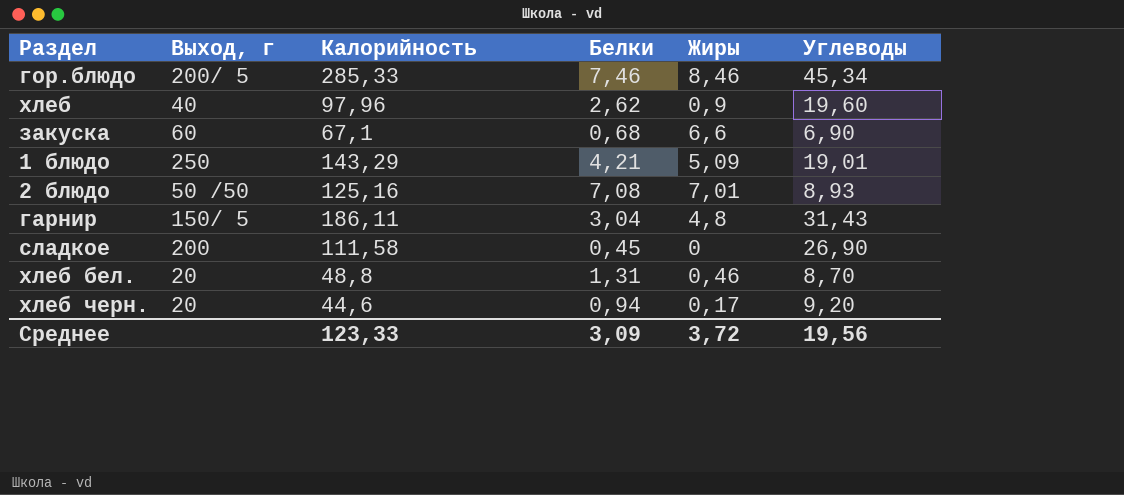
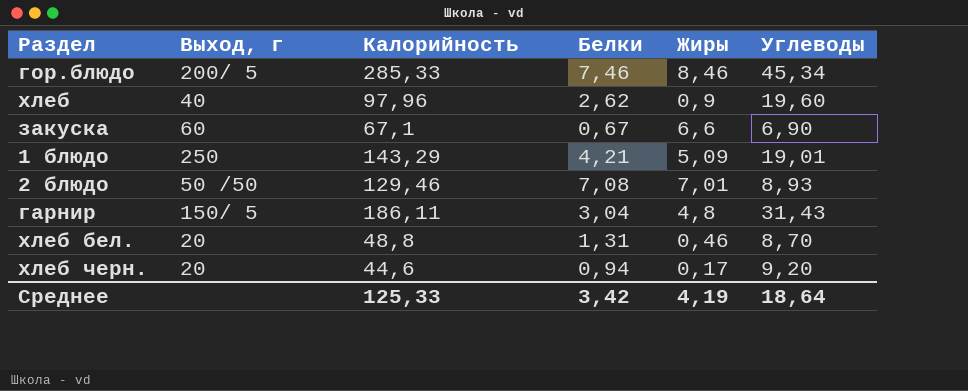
row сладкое: 200 | 111,58 | 0,45 | 0 | 26,90 -> none
закуска | Белки: 0,68 -> 0,67
2 блюдо | Калорийность: 125,16 -> 129,46
Среднее | Калорийность: 123,33 -> 125,33
Среднее | Белки: 3,09 -> 3,42
Среднее | Жиры: 3,72 -> 4,19
Среднее | Углеводы: 19,56 -> 18,64

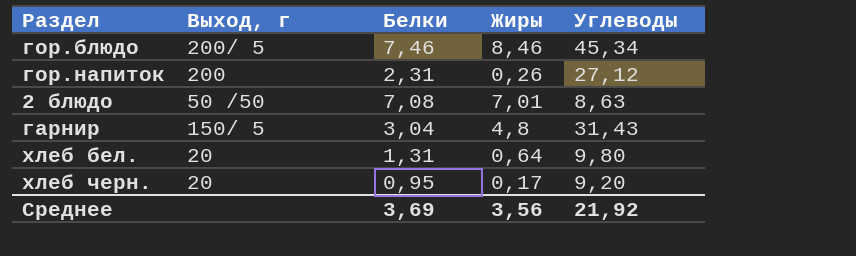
column Калорийность | position: 3 -> none
row хлеб: 40 | 97,96 | 2,62 | 0,9 | 19,60 -> none
row закуска: 60 | 67,1 | 0,67 | 6,6 | 6,90 -> none
row 1 блюдо: 250 | 143,29 | 4,21 | 5,09 | 19,01 -> none
row гор.напиток: none -> 200 | 2,31 | 0,26 | 27,12
2 блюдо | Углеводы: 8,93 -> 8,63
хлеб бел. | Жиры: 0,46 -> 0,64
хлеб бел. | Углеводы: 8,70 -> 9,80
хлеб черн. | Белки: 0,94 -> 0,95
Среднее | Белки: 3,42 -> 3,69
Среднее | Жиры: 4,19 -> 3,56
Среднее | Углеводы: 18,64 -> 21,92

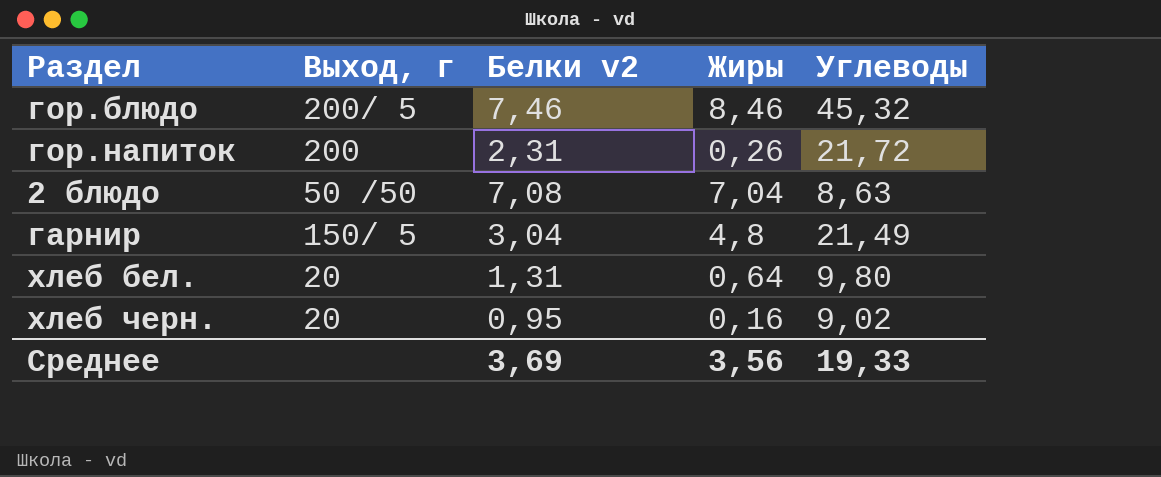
column name: Белки -> Белки v2
гор.блюдо | Углеводы: 45,34 -> 45,32
гор.напиток | Углеводы: 27,12 -> 21,72
2 блюдо | Жиры: 7,01 -> 7,04
гарнир | Углеводы: 31,43 -> 21,49
хлеб черн. | Жиры: 0,17 -> 0,16
хлеб черн. | Углеводы: 9,20 -> 9,02
Среднее | Углеводы: 21,92 -> 19,33

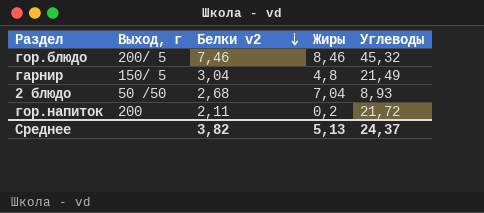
row order: none -> Белки v2 descending
row хлеб бел.: 20 | 1,31 | 0,64 | 9,80 -> none
row хлеб черн.: 20 | 0,95 | 0,16 | 9,02 -> none
2 блюдо | Белки v2: 7,08 -> 2,68
2 блюдо | Углеводы: 8,63 -> 8,93
гор.напиток | Белки v2: 2,31 -> 2,11
гор.напиток | Жиры: 0,26 -> 0,2
Среднее | Белки v2: 3,69 -> 3,82
Среднее | Жиры: 3,56 -> 5,13
Среднее | Углеводы: 19,33 -> 24,37

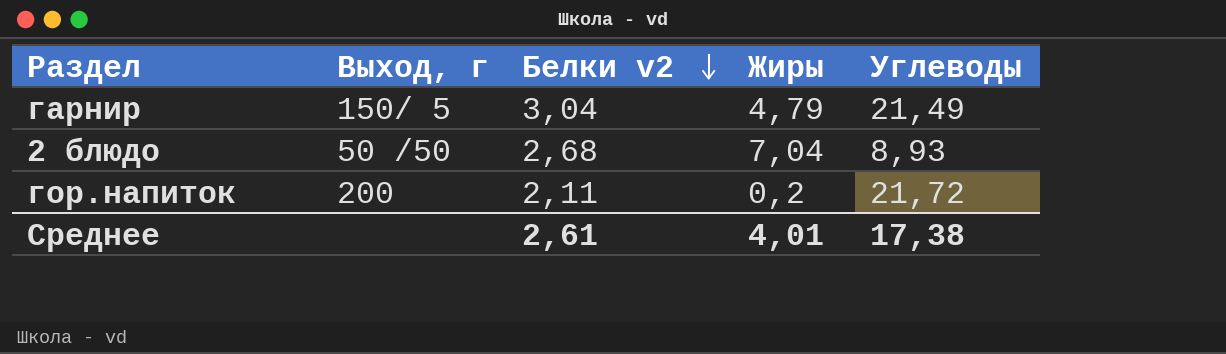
row гор.блюдо: 200/ 5 | 7,46 | 8,46 | 45,32 -> none
гарнир | Жиры: 4,8 -> 4,79
Среднее | Белки v2: 3,82 -> 2,61
Среднее | Жиры: 5,13 -> 4,01
Среднее | Углеводы: 24,37 -> 17,38

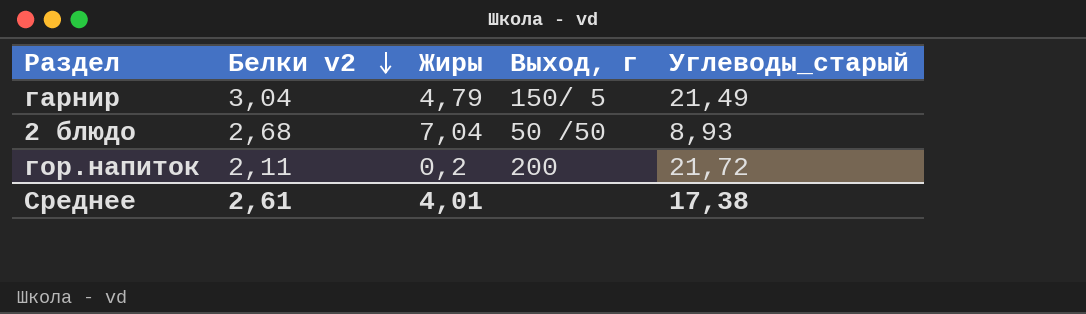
column Выход, г | position: 2 -> 4
column name: Углеводы -> Углеводы_старый

